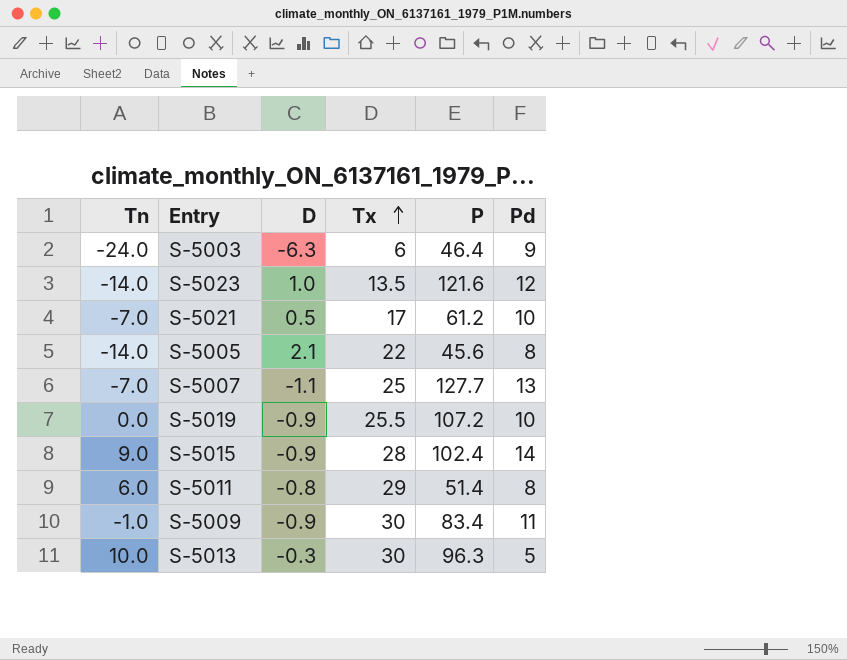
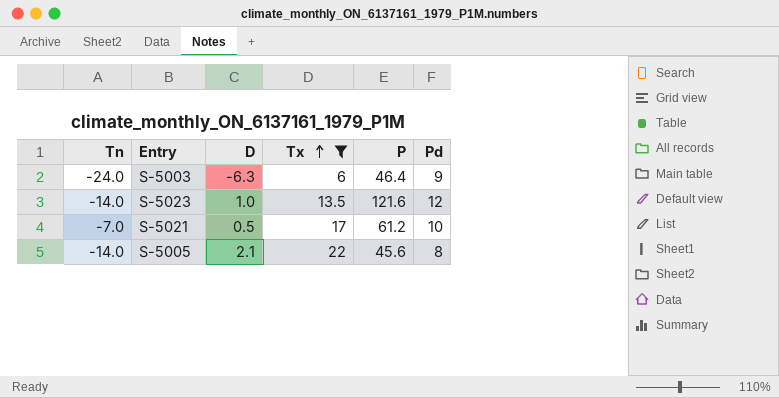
filter: none -> Tx <= 22

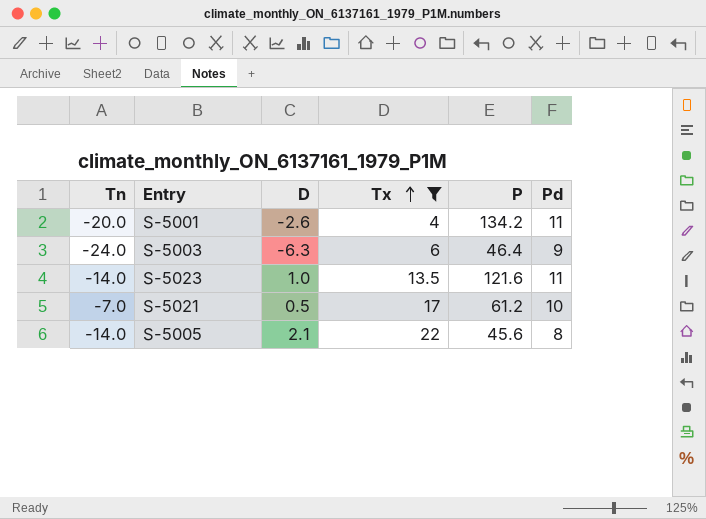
row S-5001: none -> -20.0 | -2.6 | 4 | 134.2 | 11
S-5023 | Pd: 12 -> 11

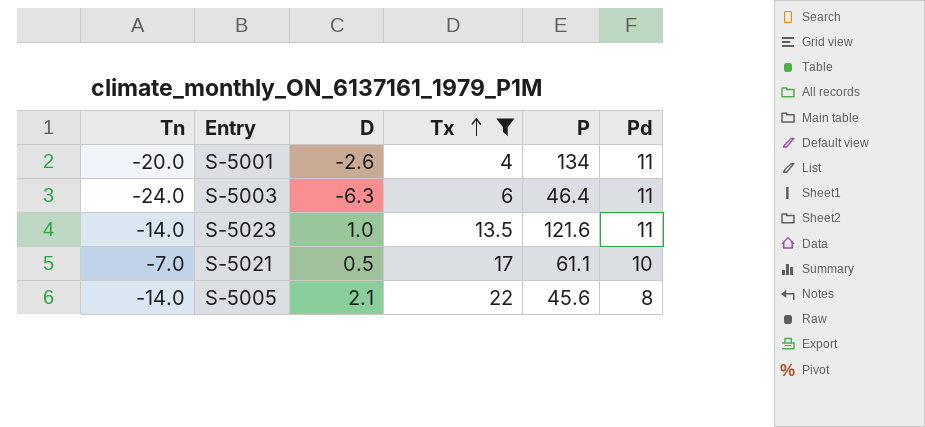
S-5001 | P: 134.2 -> 134
S-5003 | Pd: 9 -> 11
S-5021 | P: 61.2 -> 61.1

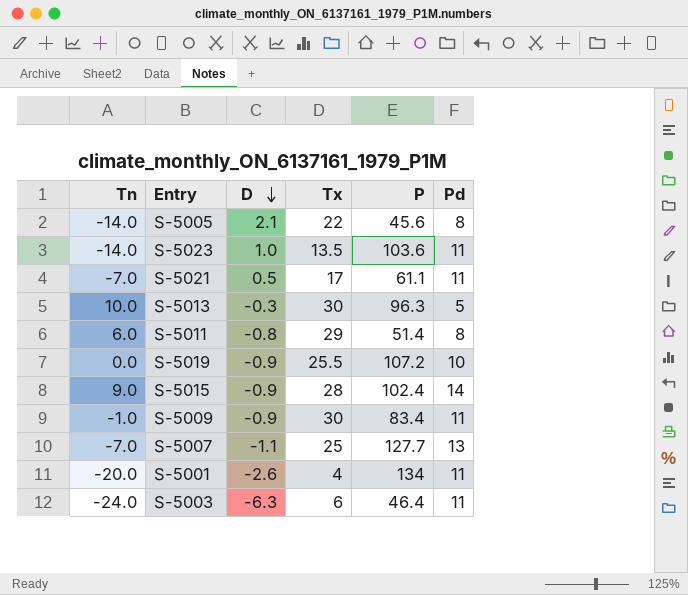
filter: Tx <= 22 -> none
row order: Tx ascending -> D descending
S-5023 | P: 121.6 -> 103.6
S-5021 | Pd: 10 -> 11

